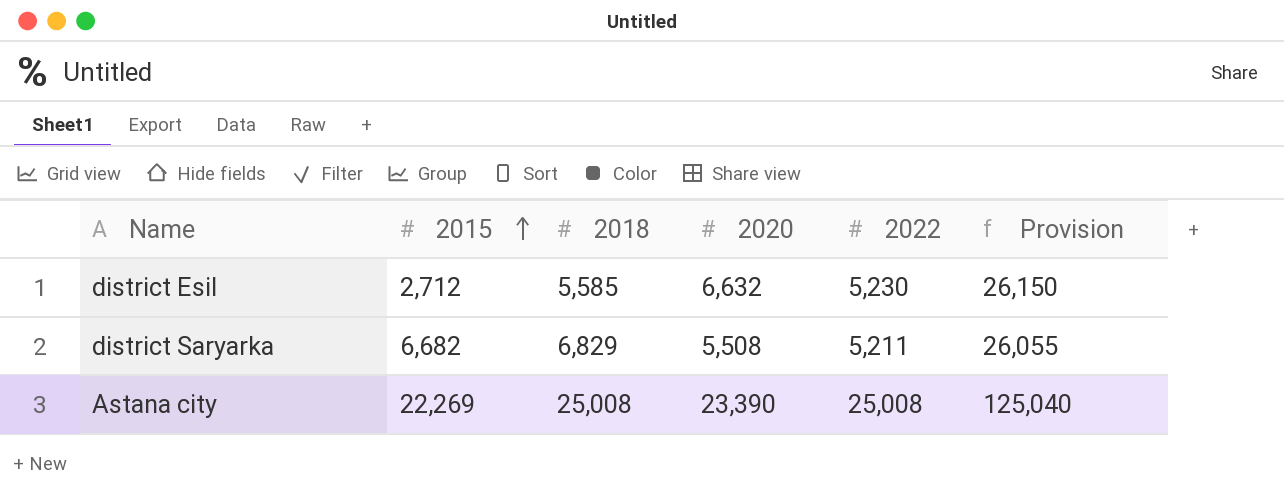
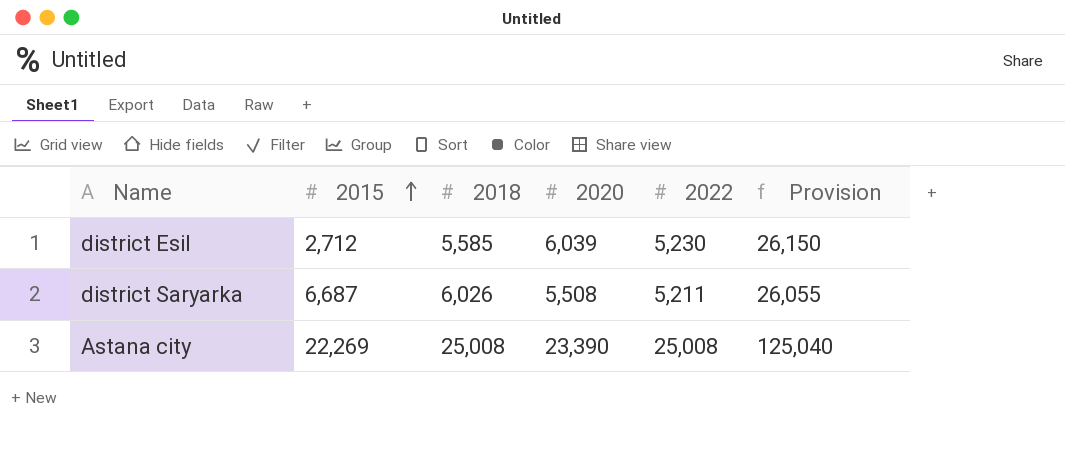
district Esil | 2020: 6,632 -> 6,039
district Saryarka | 2015: 6,682 -> 6,687
district Saryarka | 2018: 6,829 -> 6,026

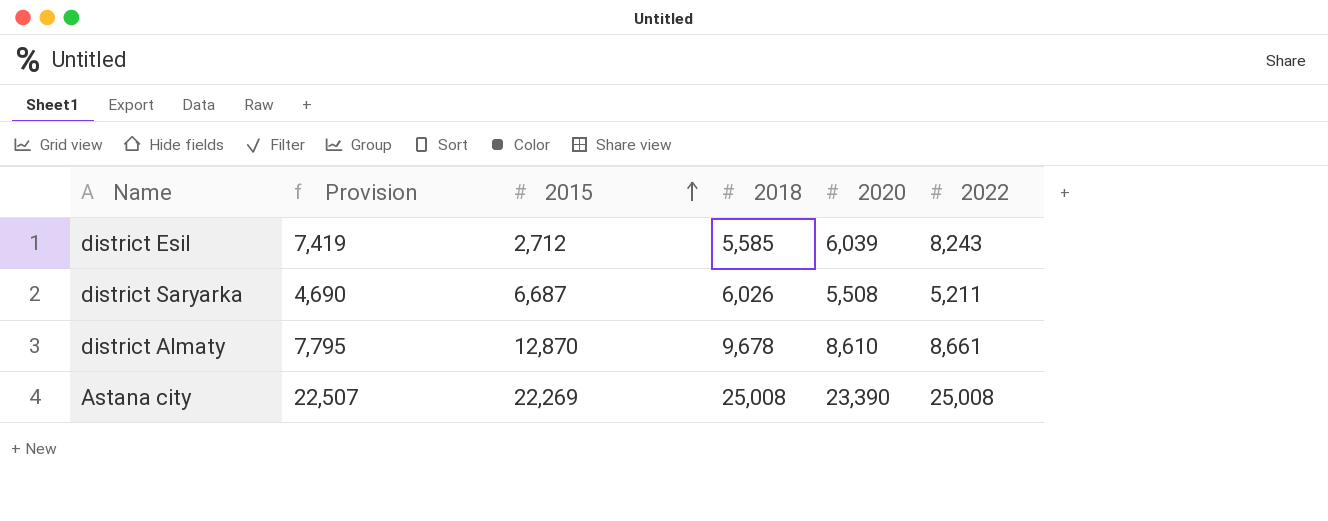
column Provision | formula: [2022] * 5 -> [2022] * 0.9
column Provision | position: 6 -> 2
district Esil | 2022: 5,230 -> 8,243
row district Almaty: none -> 7,795 | 12,870 | 9,678 | 8,610 | 8,661

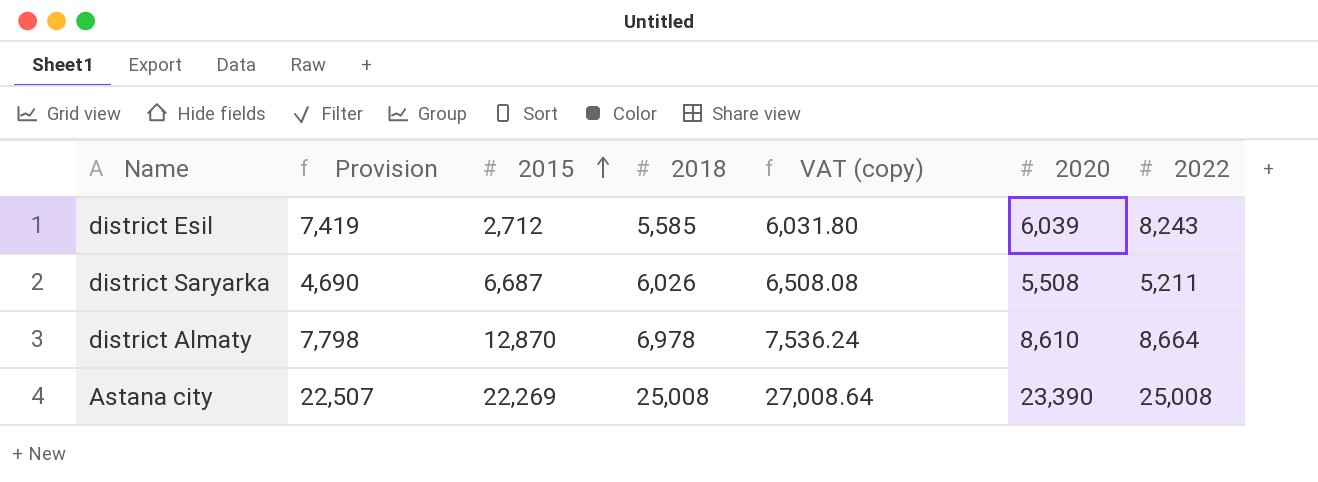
column VAT (copy) | formula: none -> [2018] * 1.08
district Almaty | Provision: 7,795 -> 7,798
district Almaty | 2018: 9,678 -> 6,978
district Almaty | 2022: 8,661 -> 8,664

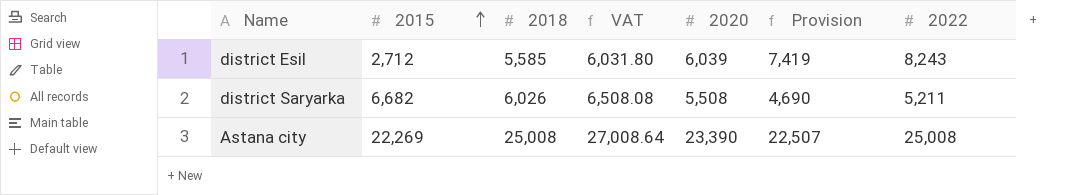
column name: VAT (copy) -> VAT
column Provision | position: 2 -> 6
row district Almaty: 7,798 | 12,870 | 6,978 | 7,536.24 | 8,610 | 8,664 -> none
district Saryarka | 2015: 6,687 -> 6,682

